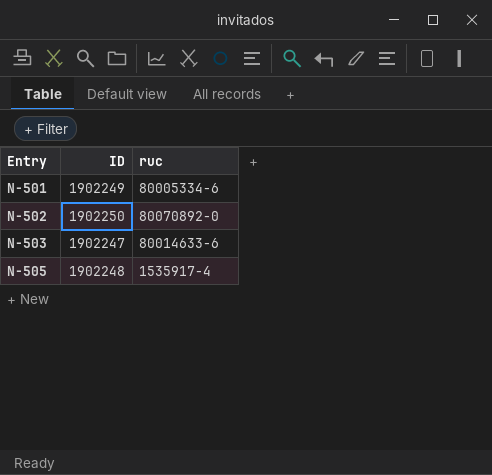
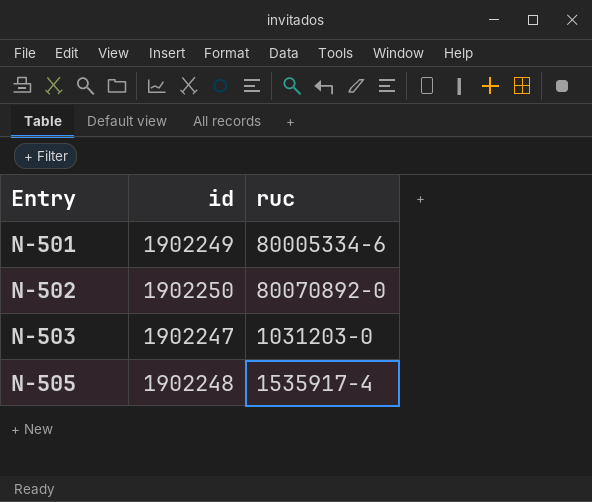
column name: ID -> id
N-503 | ruc: 80014633-6 -> 1031203-0

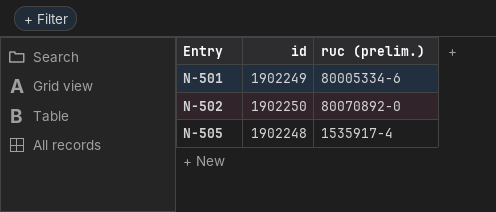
column name: ruc -> ruc (prelim.)
row N-503: 1902247 | 1031203-0 -> none

